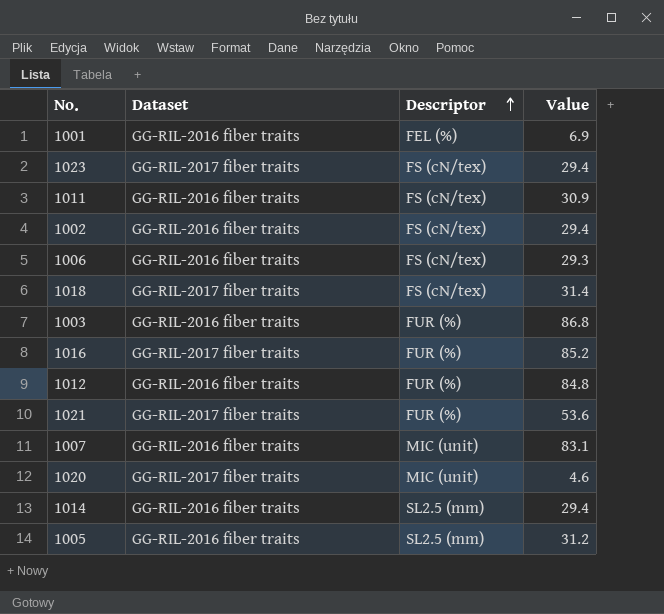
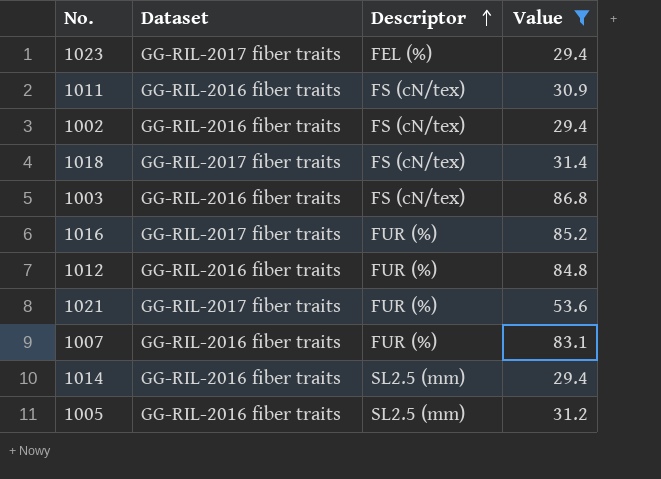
filter: none -> Value >= 29.4
1023 | Descriptor: FS (cN/tex) -> FEL (%)
1003 | Descriptor: FUR (%) -> FS (cN/tex)
1007 | Descriptor: MIC (unit) -> FUR (%)

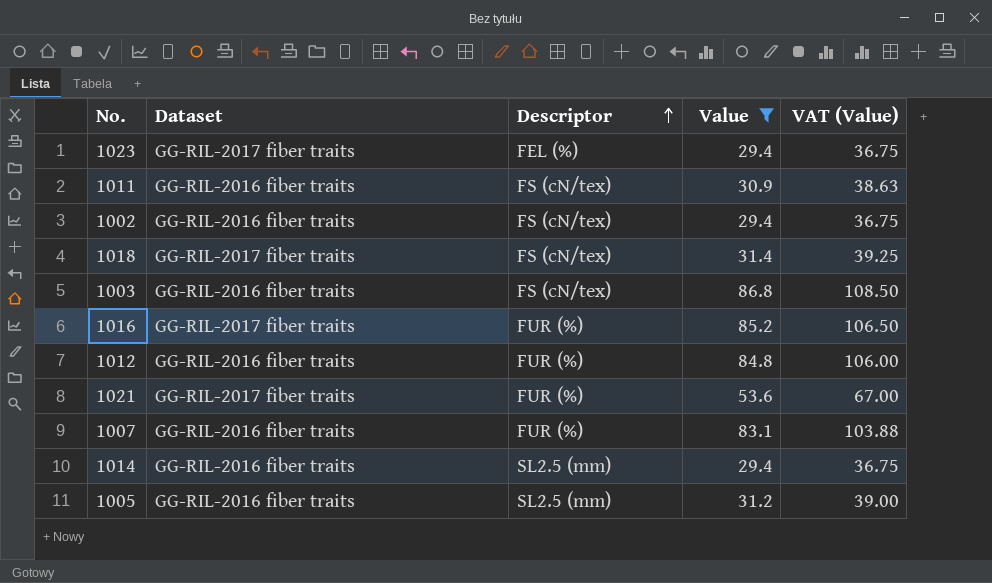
column VAT (Value) | formula: none -> [Value] * 1.25

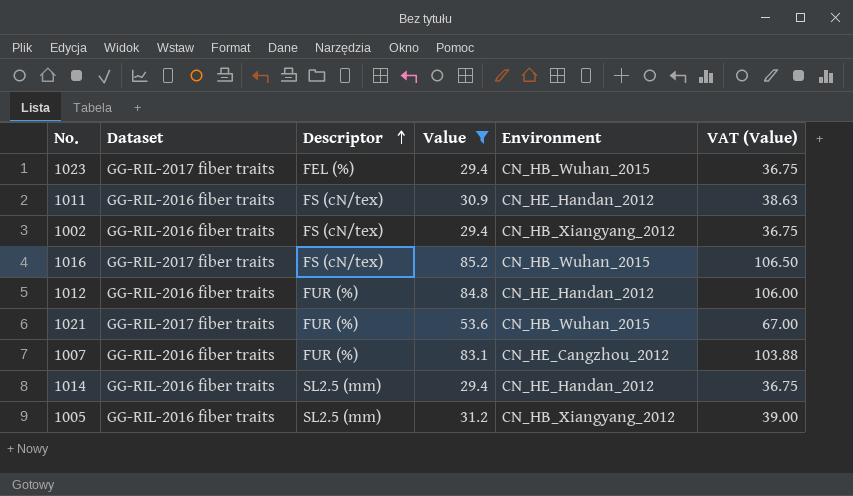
column Environment | position: none -> 5
row 1018: GG-RIL-2017 fiber traits | FS (cN/tex) | 31.4 | 39.25 -> none
row 1003: GG-RIL-2016 fiber traits | FS (cN/tex) | 86.8 | 108.50 -> none
1016 | Descriptor: FUR (%) -> FS (cN/tex)

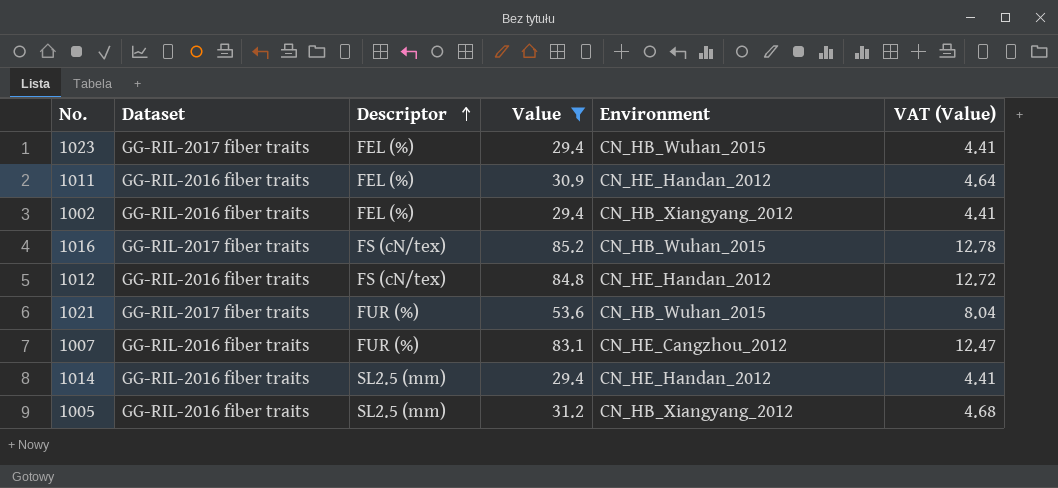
column VAT (Value) | formula: [Value] * 1.25 -> [Value] * 0.15
1011 | Descriptor: FS (cN/tex) -> FEL (%)
1002 | Descriptor: FS (cN/tex) -> FEL (%)
1012 | Descriptor: FUR (%) -> FS (cN/tex)

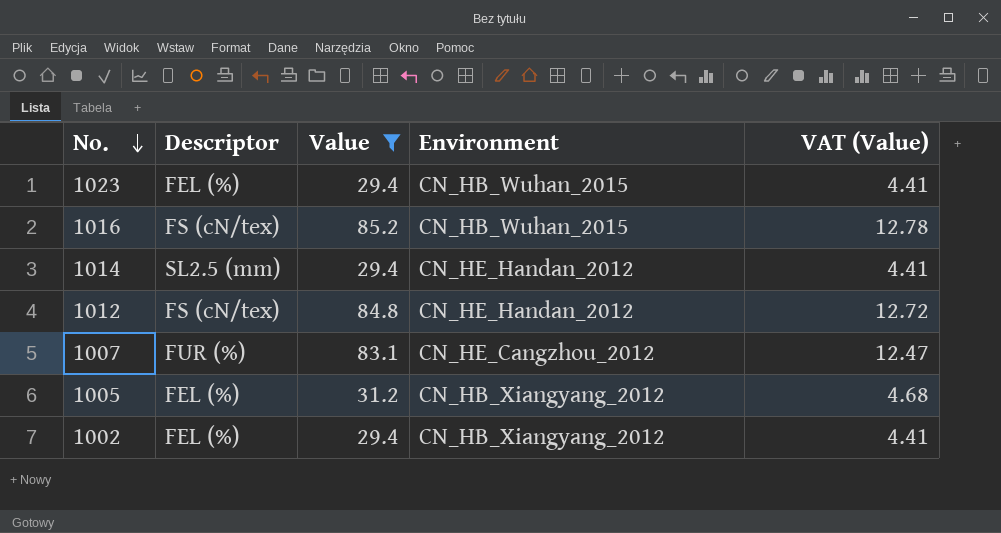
row order: Descriptor ascending -> No. descending
column Dataset | position: 2 -> none
row 1011: GG-RIL-2016 fiber traits | FEL (%) | 30.9 | CN_HE_Handan_2012 | 4.64 -> none
row 1021: GG-RIL-2017 fiber traits | FUR (%) | 53.6 | CN_HB_Wuhan_2015 | 8.04 -> none
1005 | Descriptor: SL2.5 (mm) -> FEL (%)

